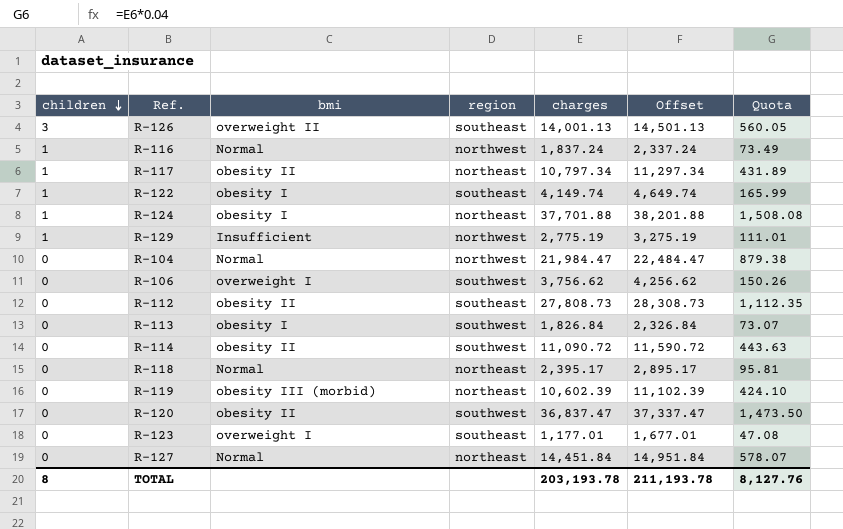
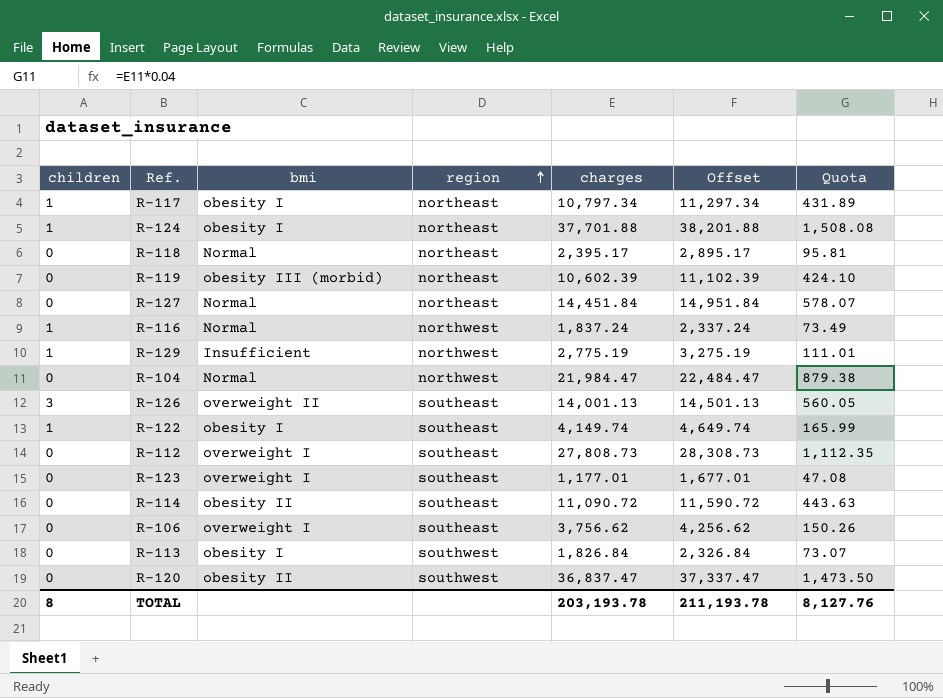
row order: children descending -> region ascending
R-117 | bmi: obesity II -> obesity I
R-112 | bmi: obesity II -> overweight I
R-114 | region: southwest -> southeast
R-106 | region: southwest -> southeast

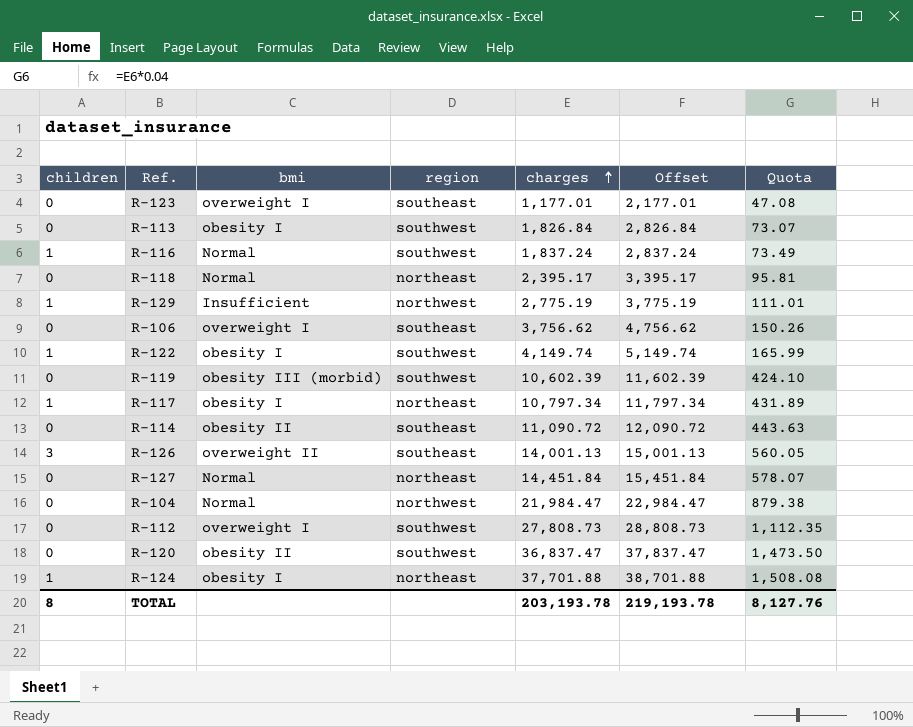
row order: region ascending -> charges ascending
column Offset | formula: [charges] + 500 -> [charges] + 1000
R-116 | region: northwest -> southwest
R-122 | region: southeast -> southwest
R-119 | region: northeast -> southwest
R-112 | region: southeast -> southwest
TOTAL | Offset: 211,193.78 -> 219,193.78

